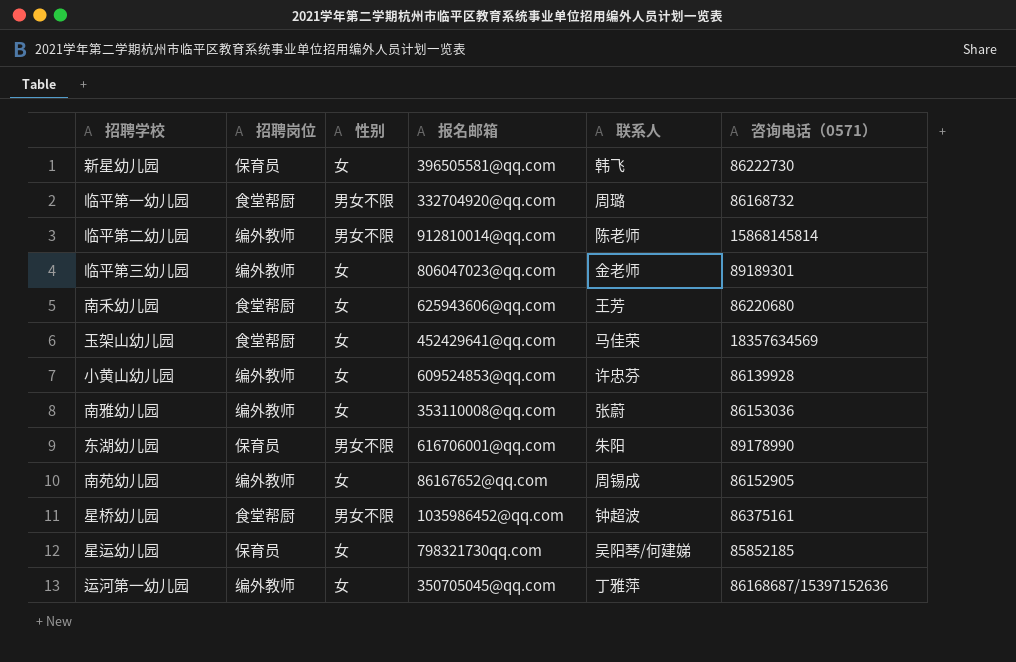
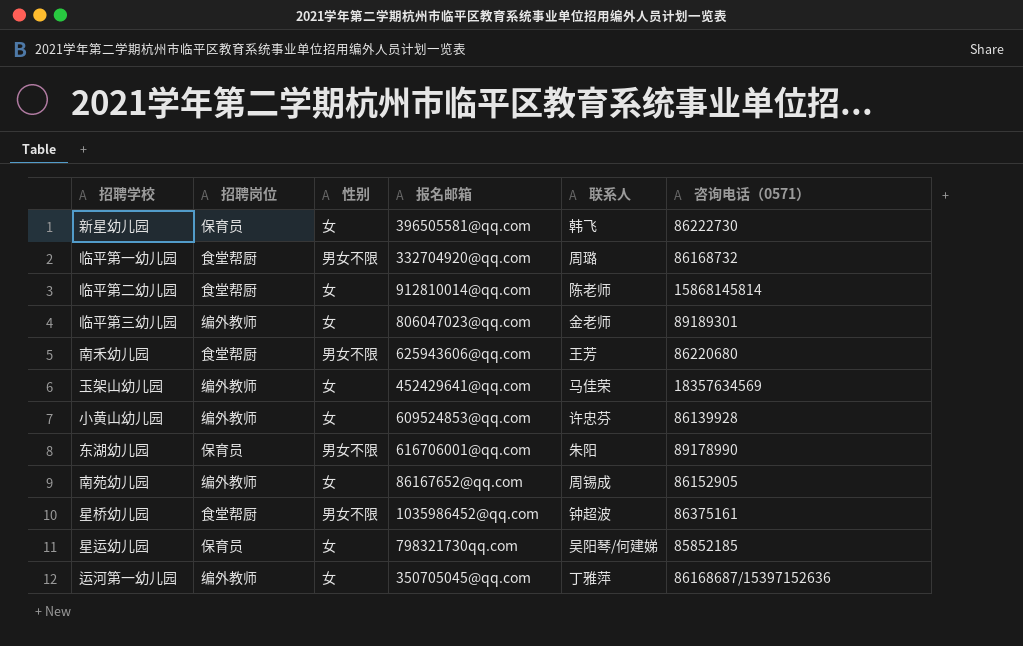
row 南雅幼儿园: 编外教师 | 女 | 353110008@qq.com | 张蔚 | 86153036 -> none
临平第二幼儿园 | 招聘岗位: 编外教师 -> 食堂帮厨
临平第二幼儿园 | 性别: 男女不限 -> 女
南禾幼儿园 | 性别: 女 -> 男女不限
玉架山幼儿园 | 招聘岗位: 食堂帮厨 -> 编外教师

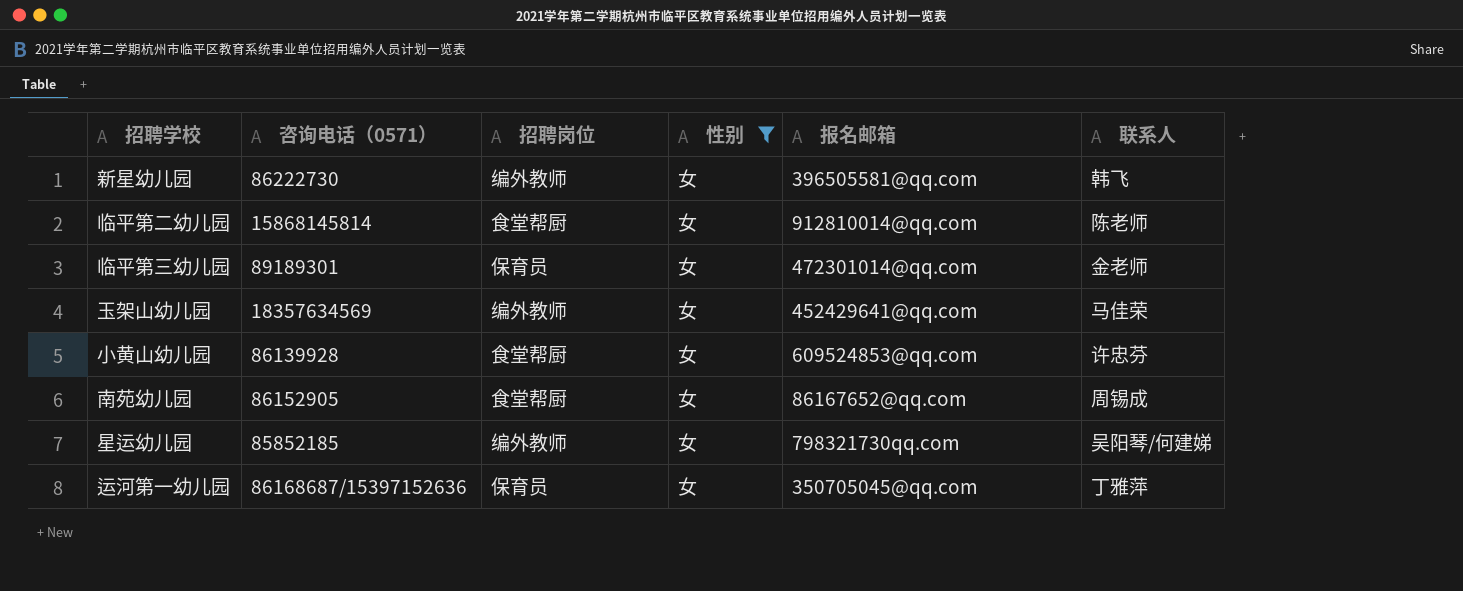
filter: none -> 性别 = 女
column 咨询电话（0571） | position: 6 -> 2
新星幼儿园 | 招聘岗位: 保育员 -> 编外教师
临平第三幼儿园 | 招聘岗位: 编外教师 -> 保育员
临平第三幼儿园 | 报名邮箱: 806047023@qq.com -> 472301014@qq.com
小黄山幼儿园 | 招聘岗位: 编外教师 -> 食堂帮厨
南苑幼儿园 | 招聘岗位: 编外教师 -> 食堂帮厨
星运幼儿园 | 招聘岗位: 保育员 -> 编外教师
运河第一幼儿园 | 招聘岗位: 编外教师 -> 保育员

